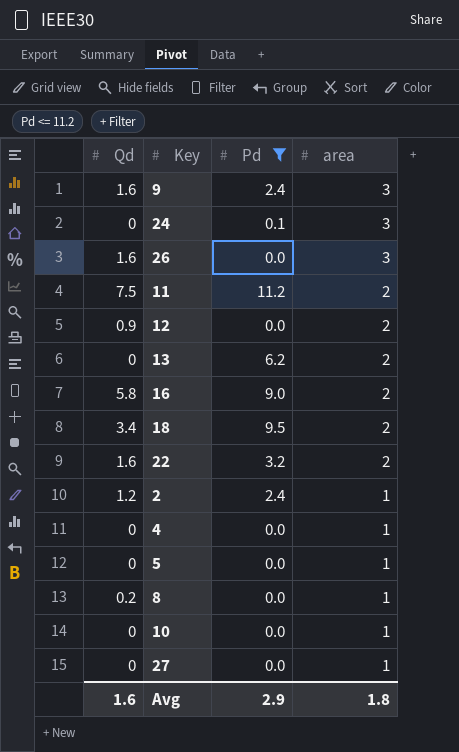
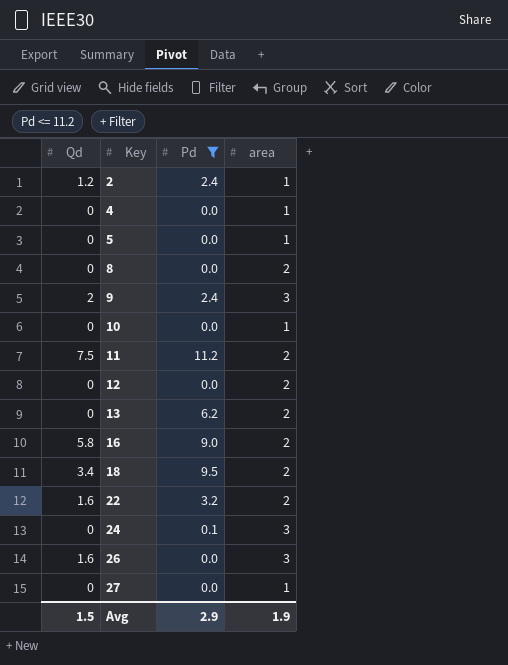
row order: area descending -> Key ascending
8 | Qd: 0.2 -> 0
8 | area: 1 -> 2
9 | Qd: 1.6 -> 2
12 | Qd: 0.9 -> 0
Avg | Qd: 1.6 -> 1.5
Avg | area: 1.8 -> 1.9

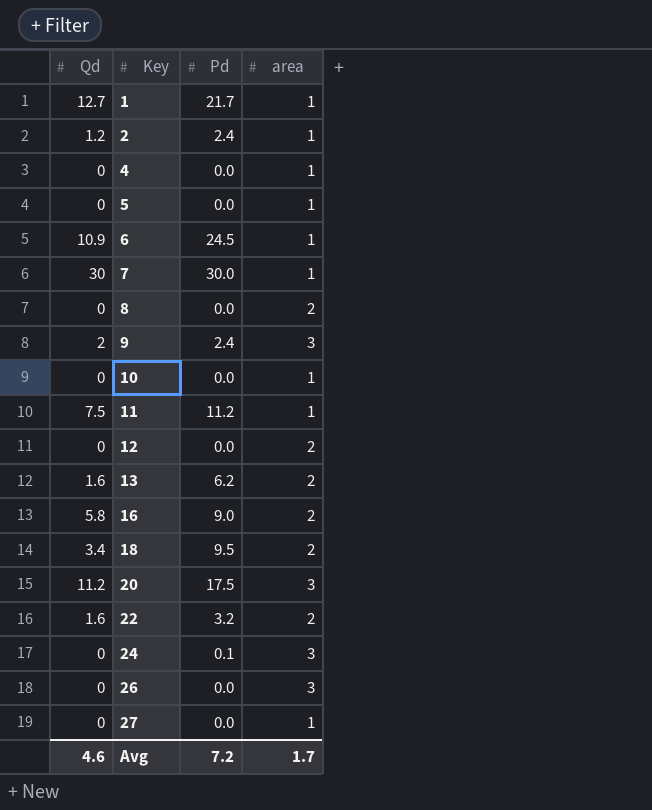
filter: Pd <= 11.2 -> none
11 | area: 2 -> 1
13 | Qd: 0 -> 1.6
26 | Qd: 1.6 -> 0
Avg | Qd: 1.5 -> 4.6
Avg | Pd: 2.9 -> 7.2
Avg | area: 1.9 -> 1.7

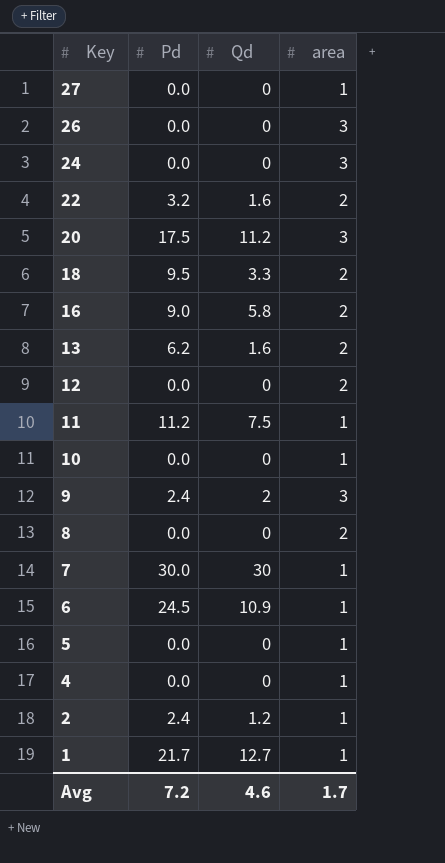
row order: Key ascending -> Key descending
column Qd | position: 1 -> 3
24 | Pd: 0.1 -> 0.0
18 | Qd: 3.4 -> 3.3

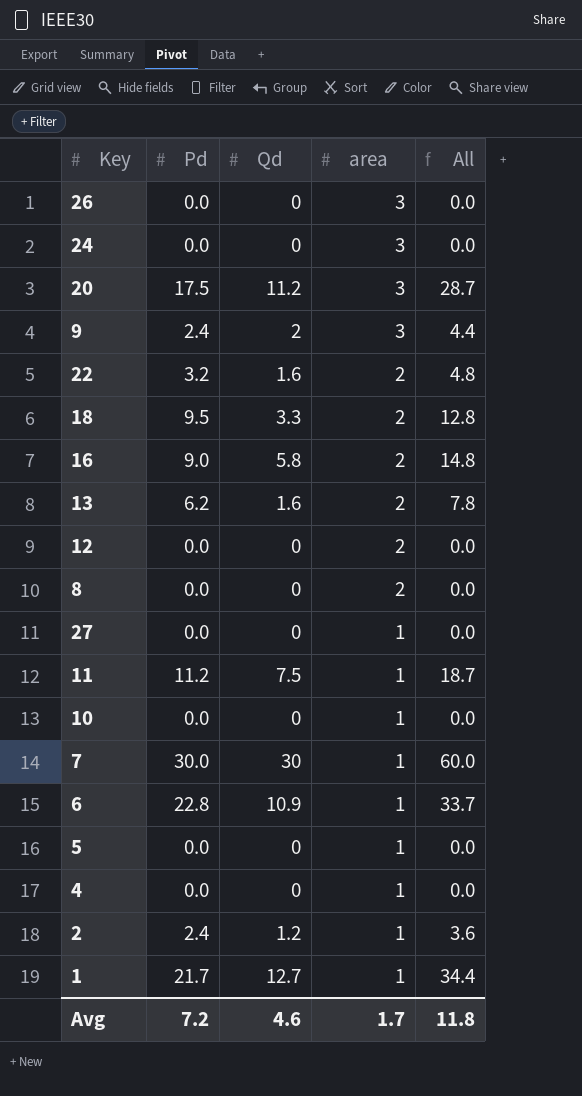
row order: Key descending -> area descending
column All | formula: none -> [Pd] + [Qd]
6 | Pd: 24.5 -> 22.8

